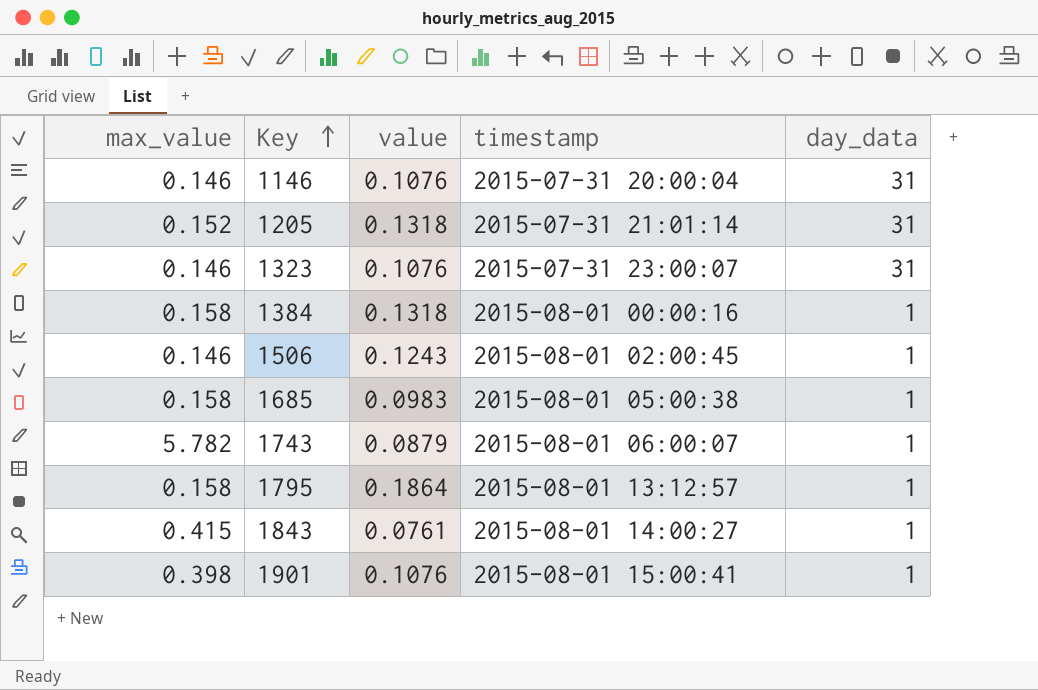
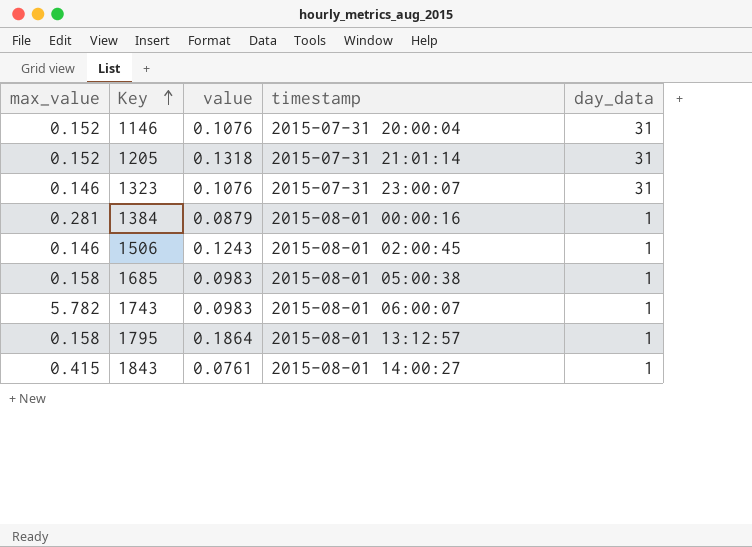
row 1901: 0.398 | 0.1076 | 2015-08-01 15:00:41 | 1 -> none
1146 | max_value: 0.146 -> 0.152
1384 | max_value: 0.158 -> 0.281
1384 | value: 0.1318 -> 0.0879
1743 | value: 0.0879 -> 0.0983

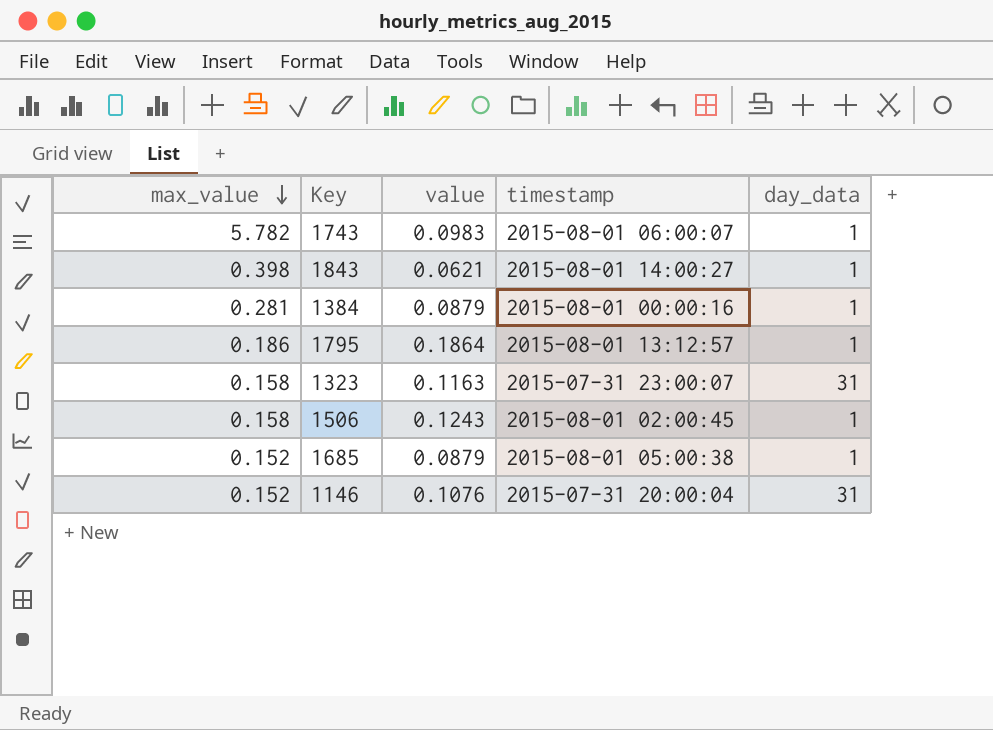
row order: Key ascending -> max_value descending
row 1205: 0.152 | 0.1318 | 2015-07-31 21:01:14 | 31 -> none
1843 | max_value: 0.415 -> 0.398
1843 | value: 0.0761 -> 0.0621
1795 | max_value: 0.158 -> 0.186
1323 | max_value: 0.146 -> 0.158
1323 | value: 0.1076 -> 0.1163
1506 | max_value: 0.146 -> 0.158
1685 | max_value: 0.158 -> 0.152
1685 | value: 0.0983 -> 0.0879

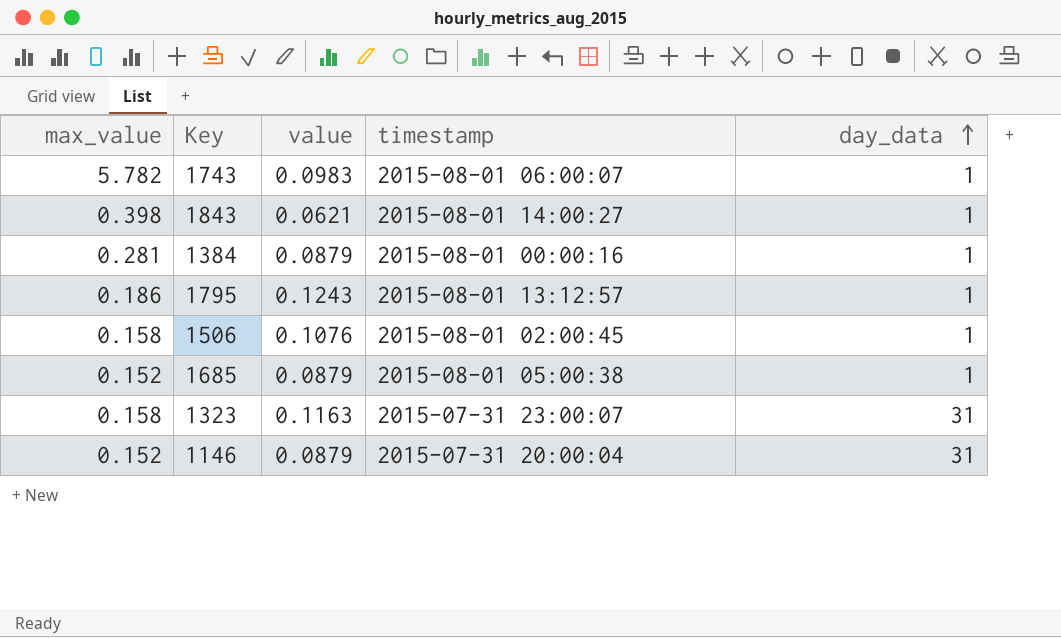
row order: max_value descending -> day_data ascending
1795 | value: 0.1864 -> 0.1243
1506 | value: 0.1243 -> 0.1076
1146 | value: 0.1076 -> 0.0879

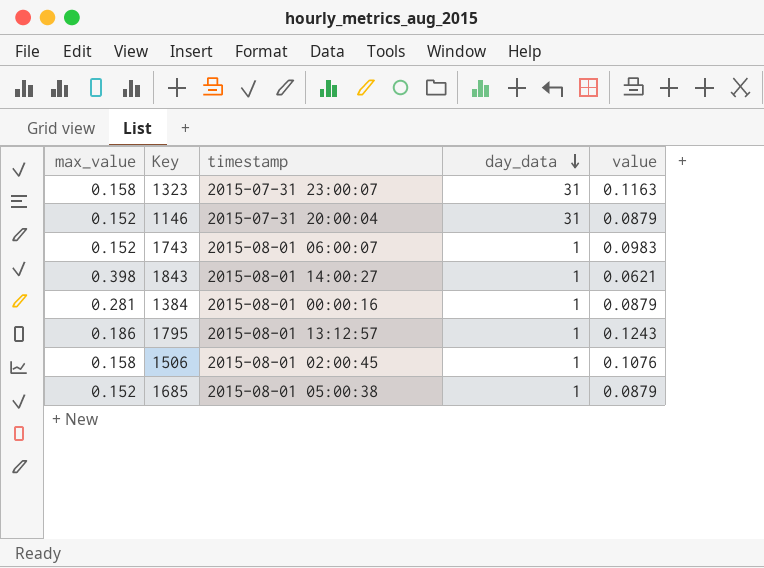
row order: day_data ascending -> day_data descending
column value | position: 3 -> 5
1743 | max_value: 5.782 -> 0.152

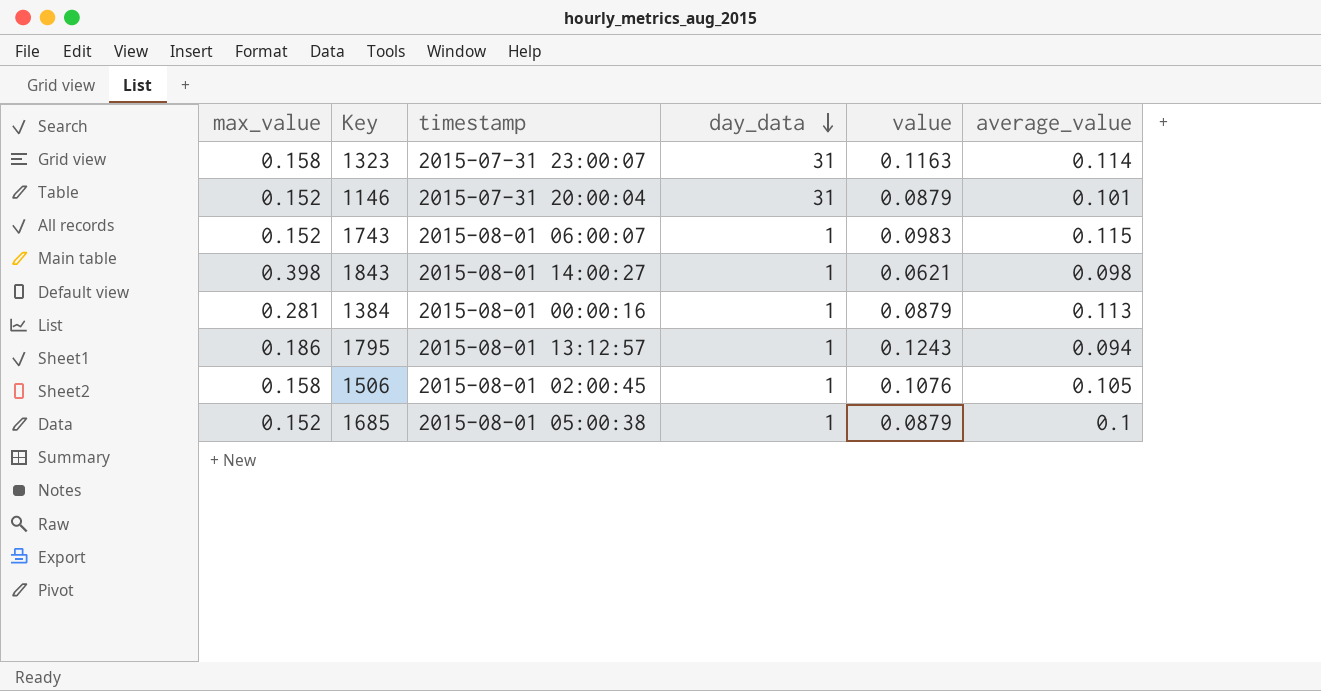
column average_value | position: none -> 6

